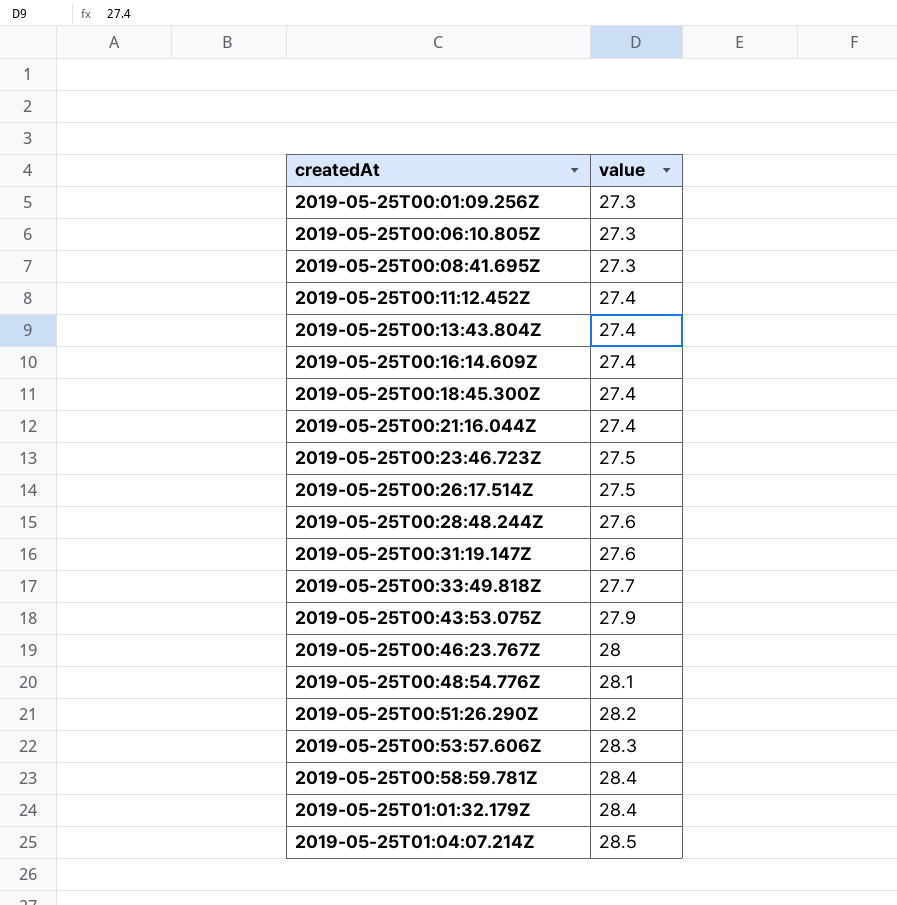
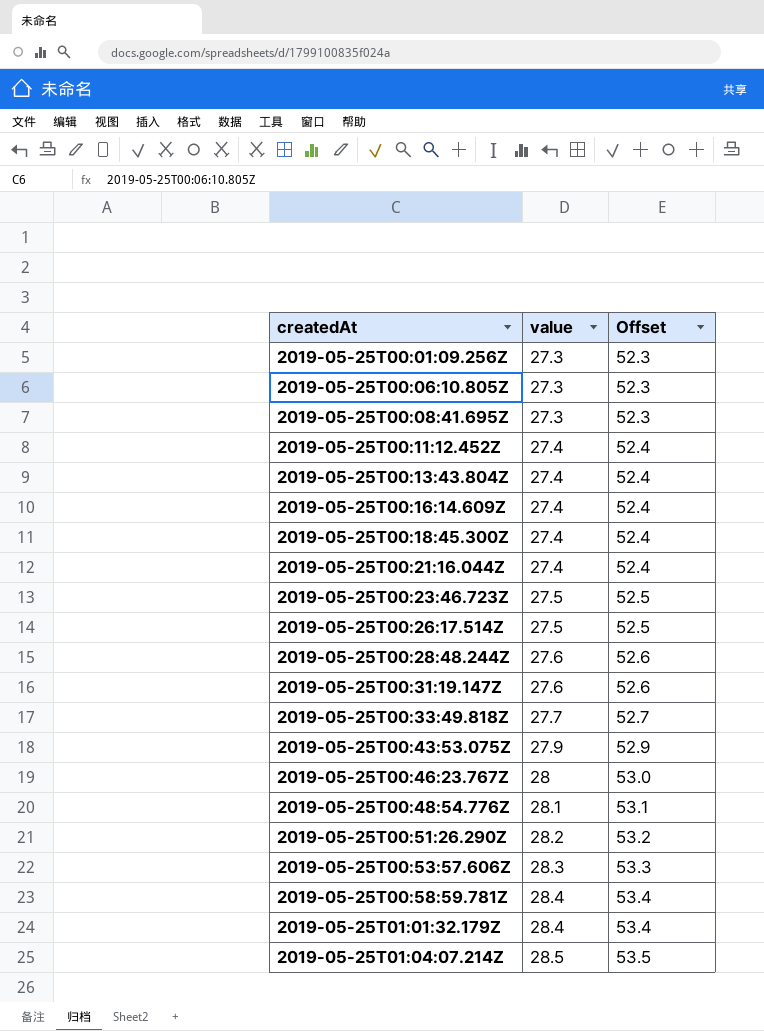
column Offset | formula: none -> [value] + 25

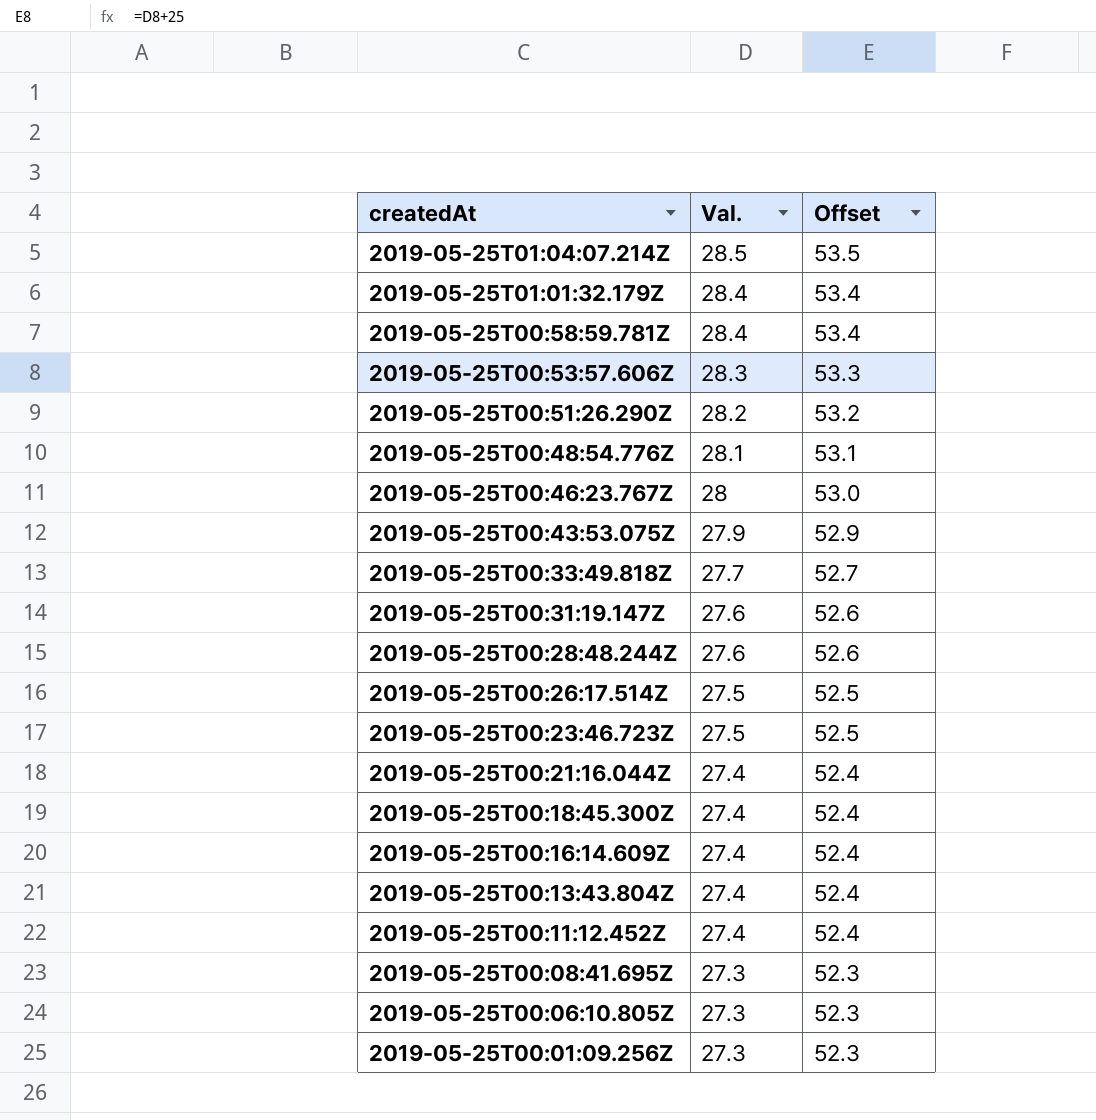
row order: createdAt ascending -> createdAt descending
column name: value -> Val.

